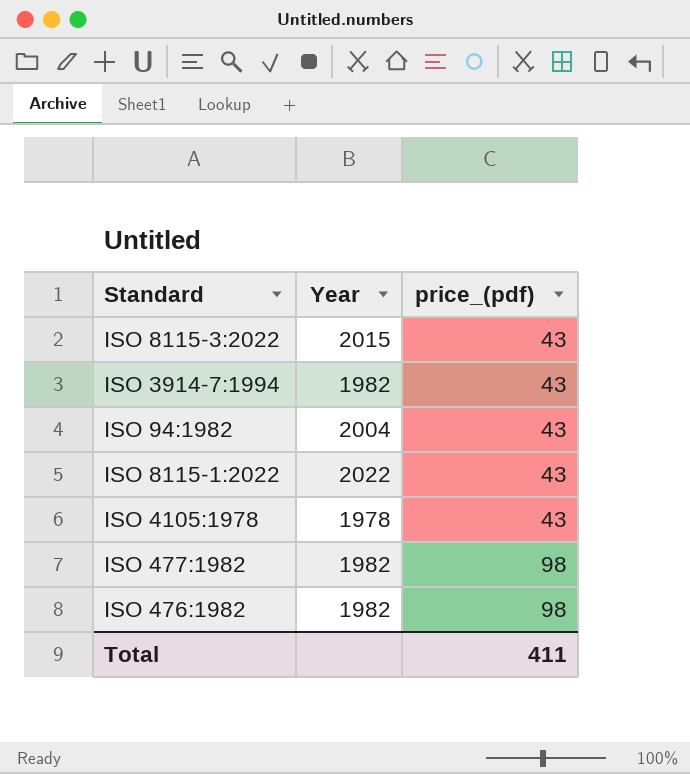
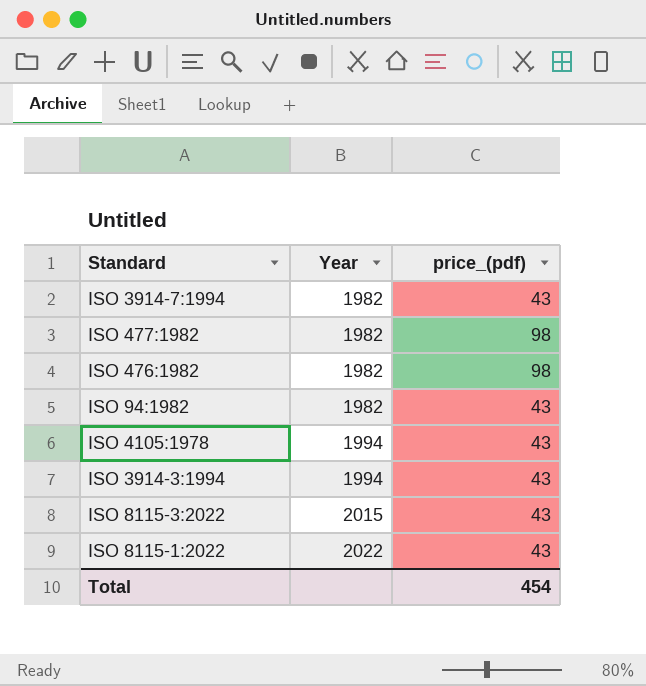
row order: price_(pdf) ascending -> Year ascending
ISO 94:1982 | Year: 2004 -> 1982
ISO 4105:1978 | Year: 1978 -> 1994
row ISO 3914-3:1994: none -> 1994 | 43
Total | price_(pdf): 411 -> 454

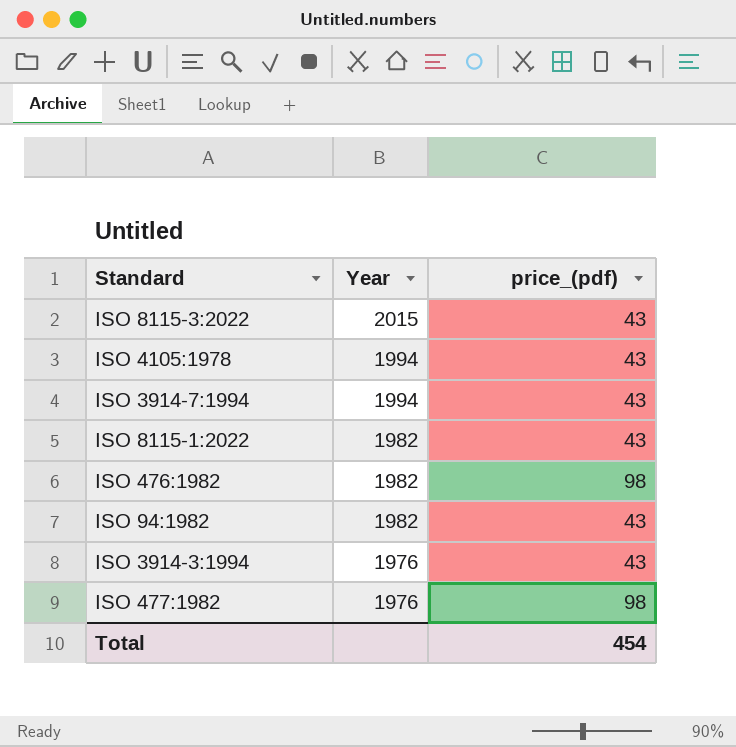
row order: Year ascending -> Year descending
ISO 3914-7:1994 | Year: 1982 -> 1994
ISO 8115-1:2022 | Year: 2022 -> 1982
ISO 3914-3:1994 | Year: 1994 -> 1976
ISO 477:1982 | Year: 1982 -> 1976

